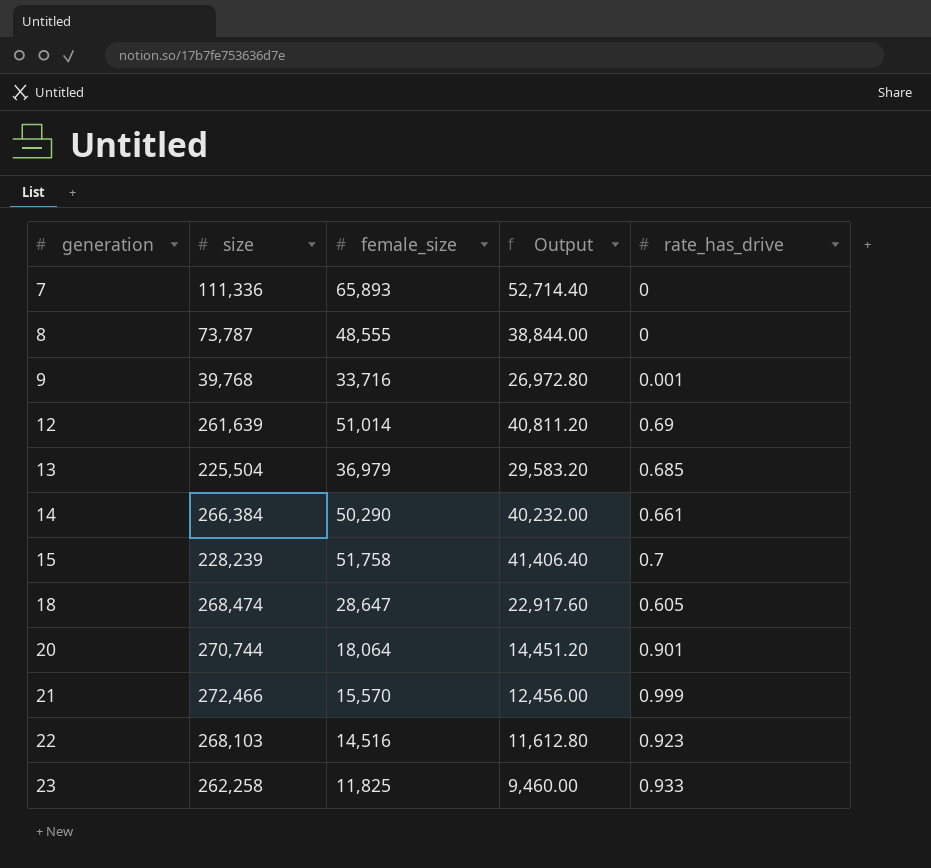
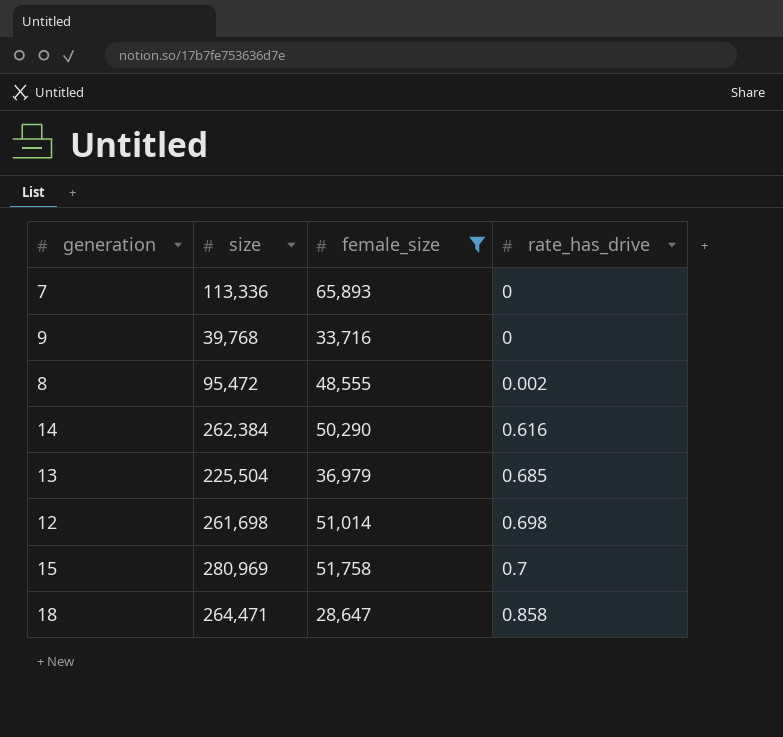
filter: none -> female_size >= 28,647
row order: generation ascending -> rate_has_drive ascending
column Output | formula: [female_size] * 0.8 -> none
7 | size: 111,336 -> 113,336
9 | rate_has_drive: 0.001 -> 0
8 | size: 73,787 -> 95,472
8 | rate_has_drive: 0 -> 0.002
14 | size: 266,384 -> 262,384
14 | rate_has_drive: 0.661 -> 0.616
12 | size: 261,639 -> 261,698
12 | rate_has_drive: 0.69 -> 0.698
15 | size: 228,239 -> 280,969
18 | size: 268,474 -> 264,471
18 | rate_has_drive: 0.605 -> 0.858

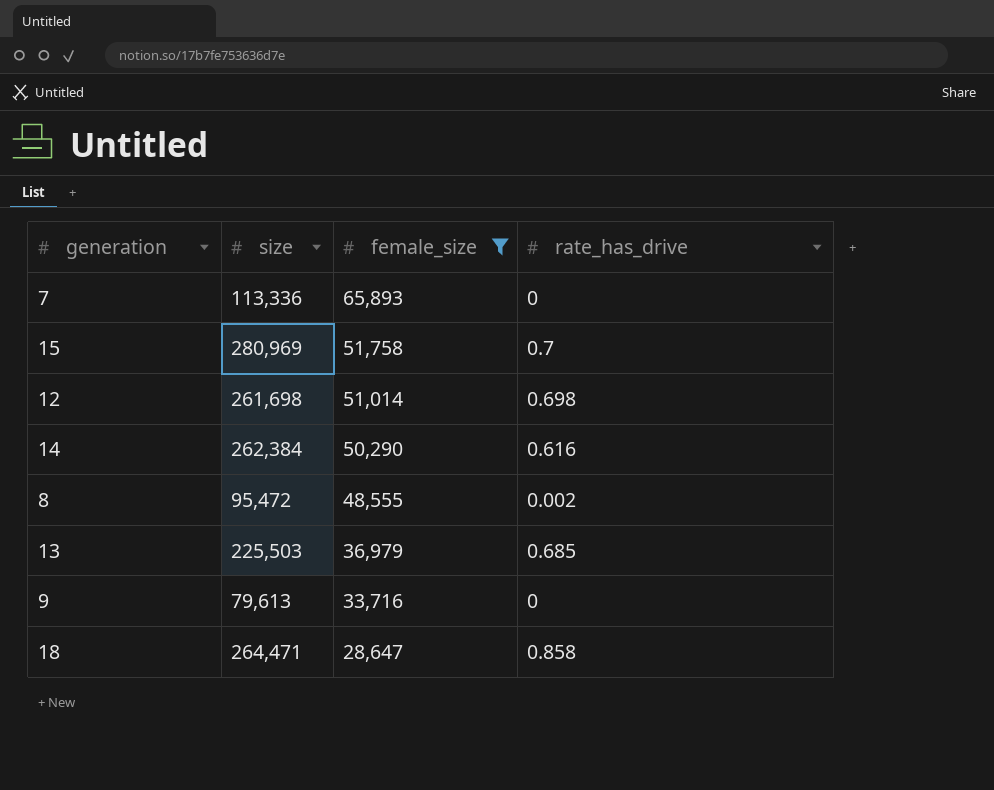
row order: rate_has_drive ascending -> female_size descending
13 | size: 225,504 -> 225,503
9 | size: 39,768 -> 79,613

